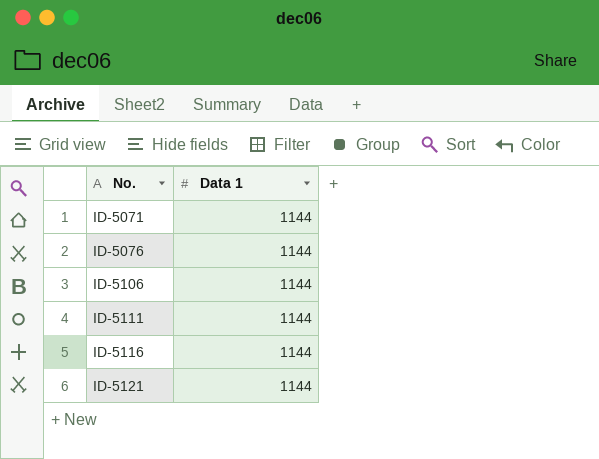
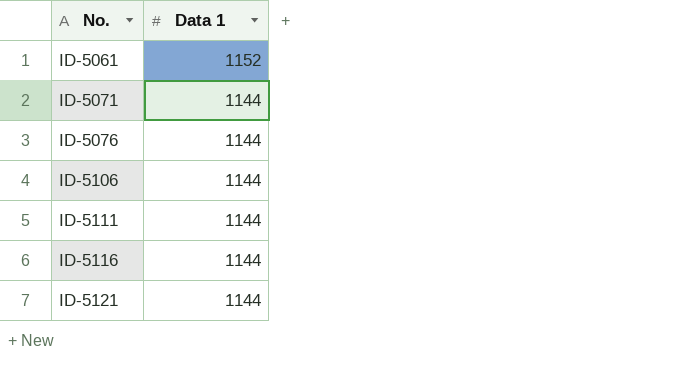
row ID-5061: none -> 1152

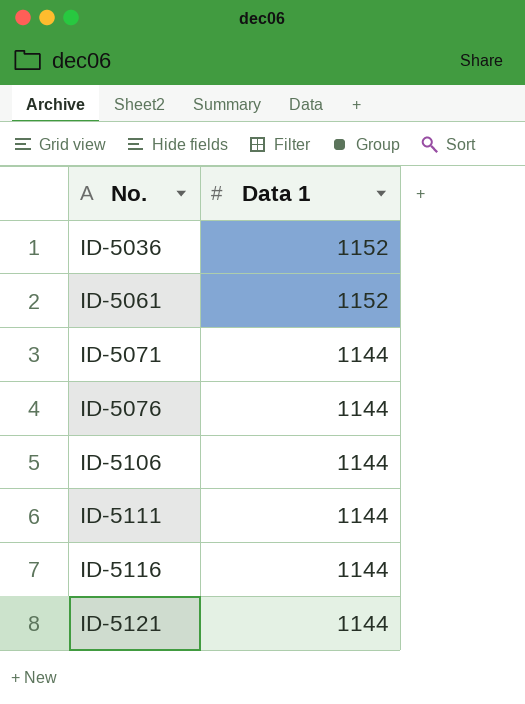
row ID-5036: none -> 1152

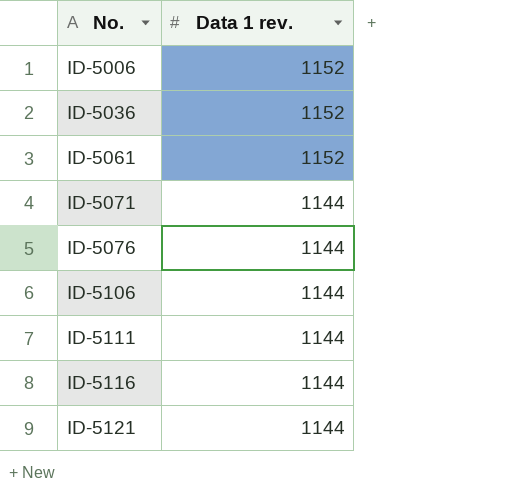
column name: Data 1 -> Data 1 rev.
row ID-5006: none -> 1152

